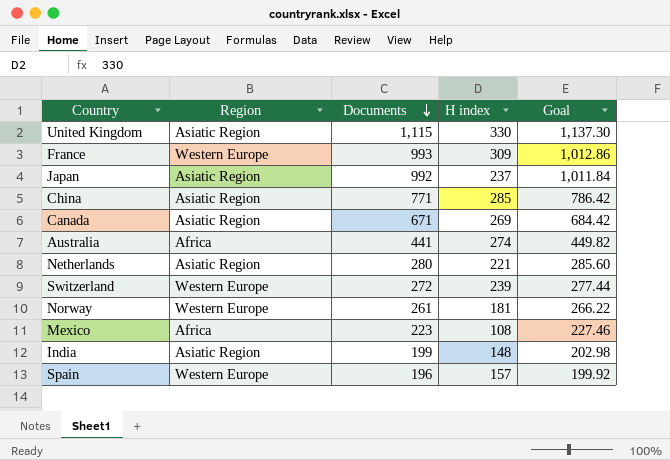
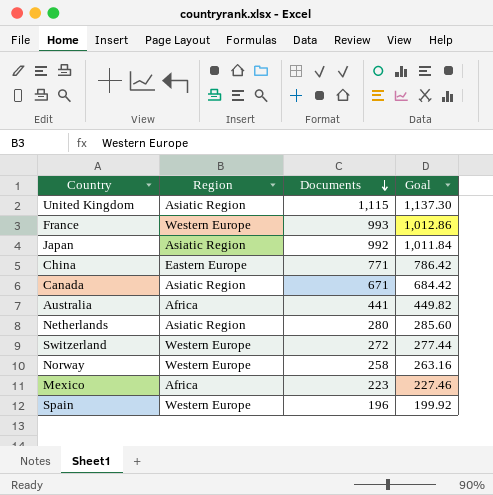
column H index | position: 4 -> none
row India: Asiatic Region | 199 | 148 | 202.98 -> none
China | Region: Asiatic Region -> Eastern Europe
Norway | Documents: 261 -> 258
Norway | Goal: 266.22 -> 263.16

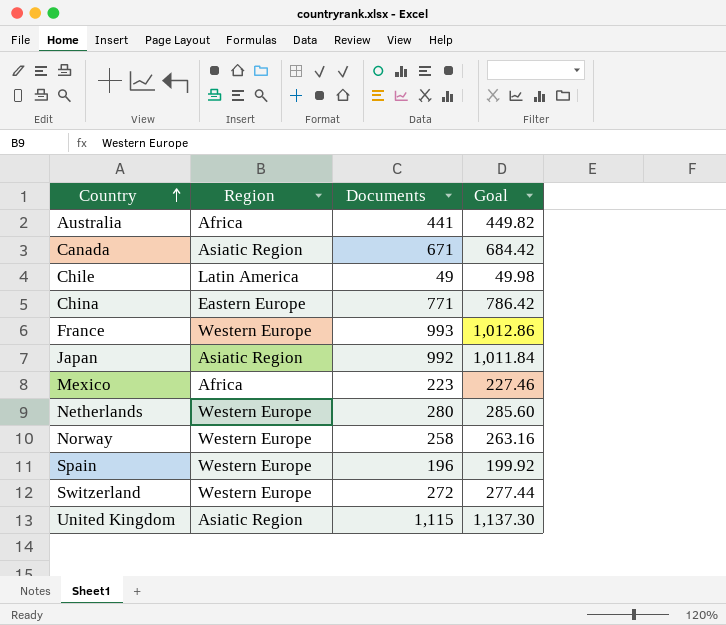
row order: Documents descending -> Country ascending
row Chile: none -> Latin America | 49 | 49.98
Netherlands | Region: Asiatic Region -> Western Europe

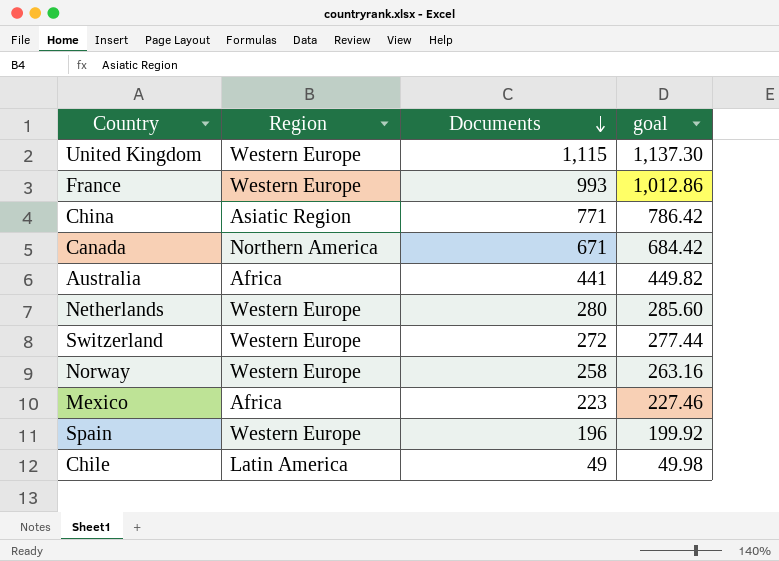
row order: Country ascending -> Documents descending
column name: Goal -> goal
row Japan: Asiatic Region | 992 | 1,011.84 -> none
United Kingdom | Region: Asiatic Region -> Western Europe
China | Region: Eastern Europe -> Asiatic Region
Canada | Region: Asiatic Region -> Northern America

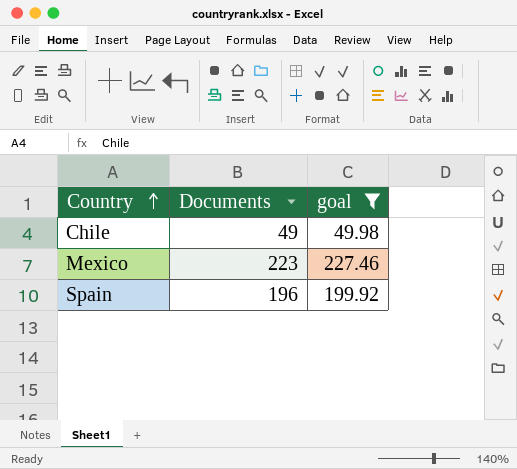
filter: none -> goal <= 227.46
row order: Documents descending -> Country ascending
column Region | position: 2 -> none

